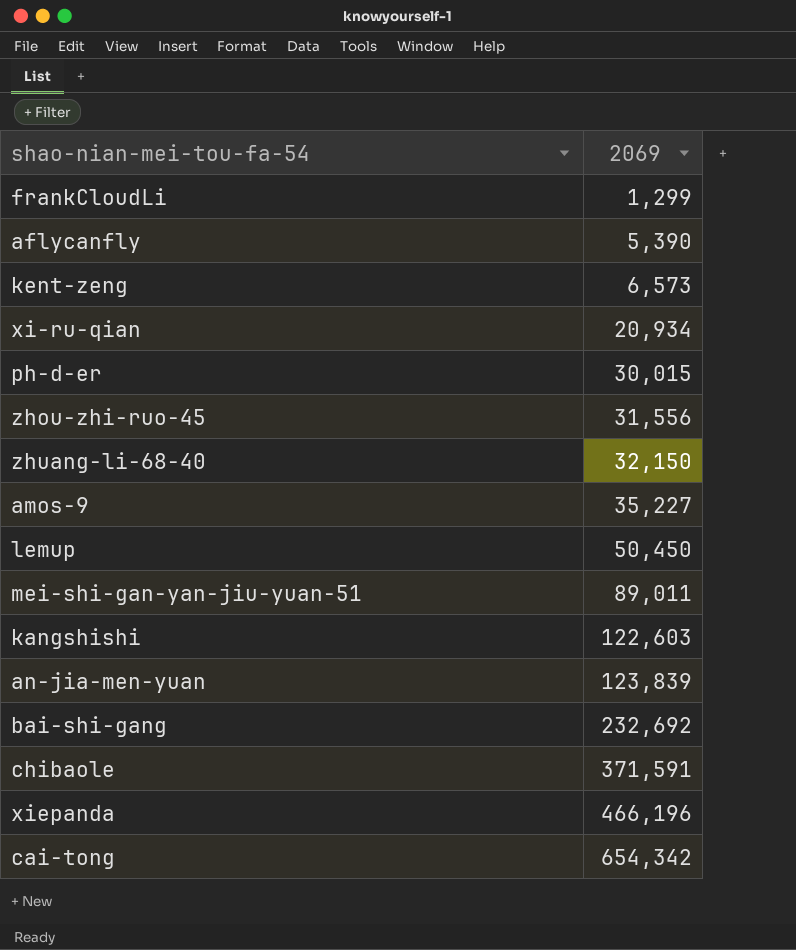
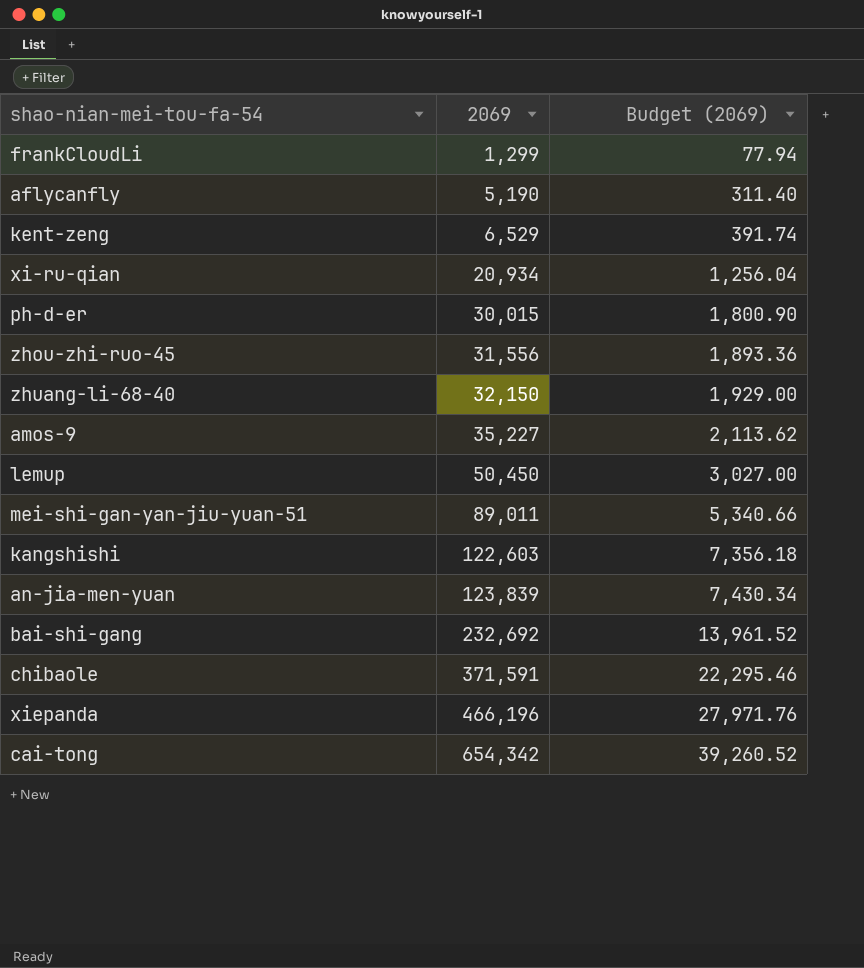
column Budget (2069) | formula: none -> [2069] * 0.06
aflycanfly | 2069: 5,390 -> 5,190
kent-zeng | 2069: 6,573 -> 6,529

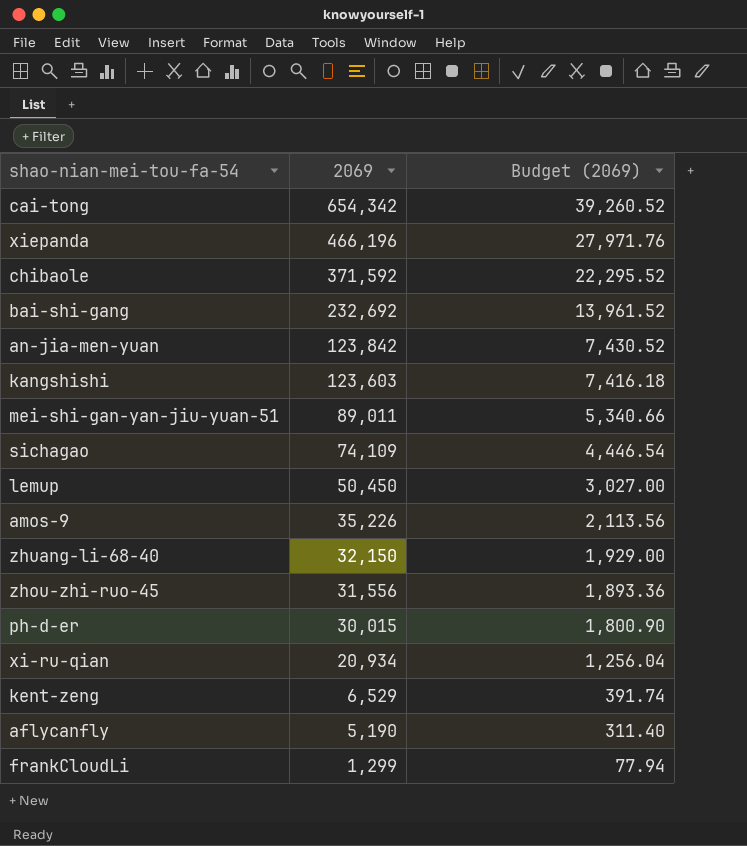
row order: 2069 ascending -> 2069 descending
chibaole | 2069: 371,591 -> 371,592
chibaole | Budget (2069): 22,295.46 -> 22,295.52
an-jia-men-yuan | 2069: 123,839 -> 123,842
an-jia-men-yuan | Budget (2069): 7,430.34 -> 7,430.52
kangshishi | 2069: 122,603 -> 123,603
kangshishi | Budget (2069): 7,356.18 -> 7,416.18
row sichagao: none -> 74,109 | 4,446.54
amos-9 | 2069: 35,227 -> 35,226
amos-9 | Budget (2069): 2,113.62 -> 2,113.56

